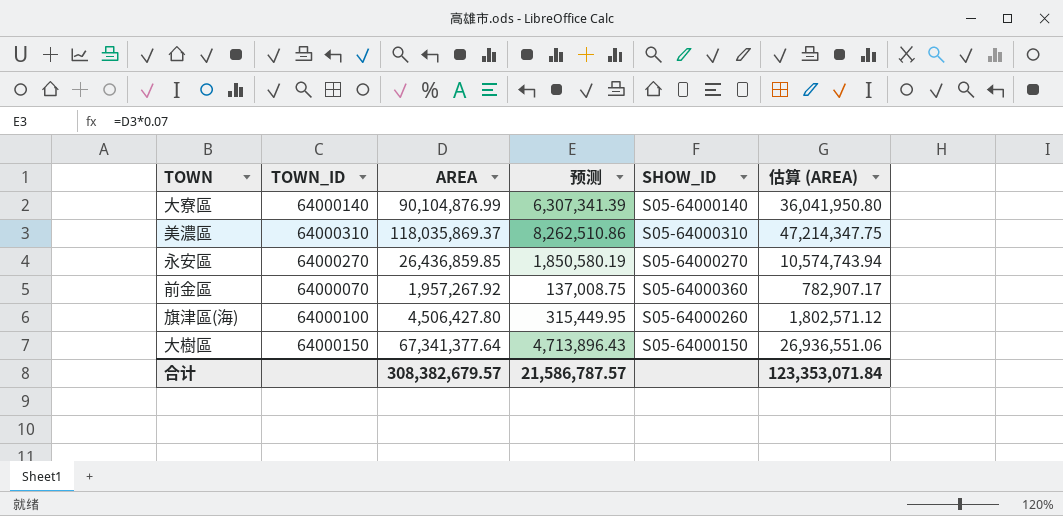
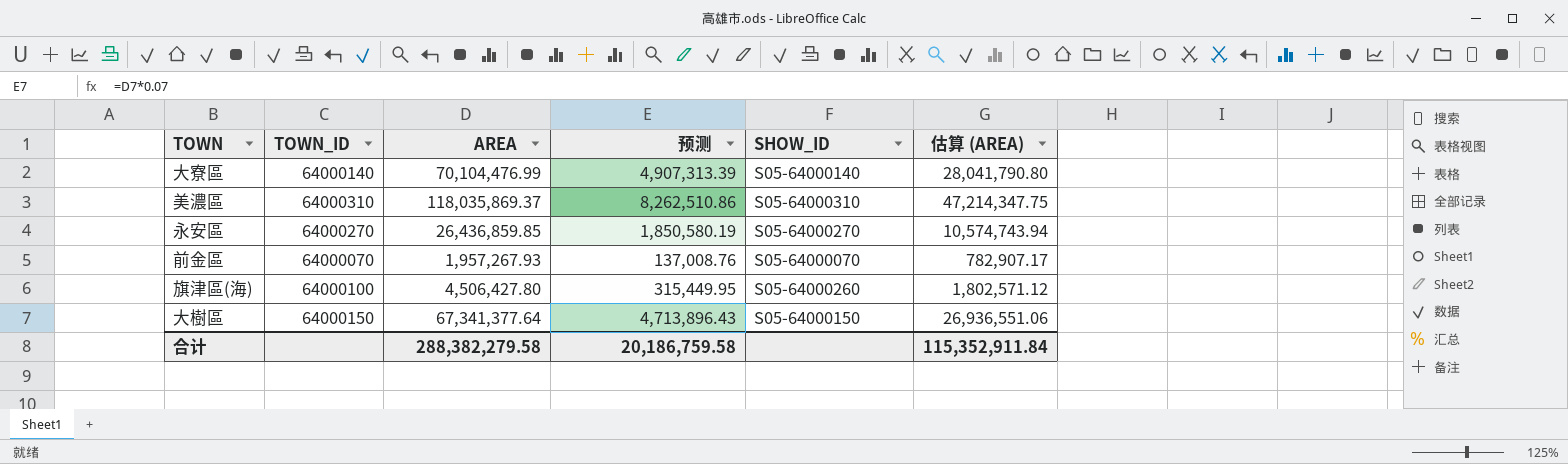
大寮區 | AREA: 90,104,876.99 -> 70,104,476.99
大寮區 | 预测: 6,307,341.39 -> 4,907,313.39
大寮區 | 估算 (AREA): 36,041,950.80 -> 28,041,790.80
前金區 | AREA: 1,957,267.92 -> 1,957,267.93
前金區 | 预测: 137,008.75 -> 137,008.76
前金區 | SHOW_ID: S05-64000360 -> S05-64000070
合计 | AREA: 308,382,679.57 -> 288,382,279.58
合计 | 预测: 21,586,787.57 -> 20,186,759.58
合计 | 估算 (AREA): 123,353,071.84 -> 115,352,911.84

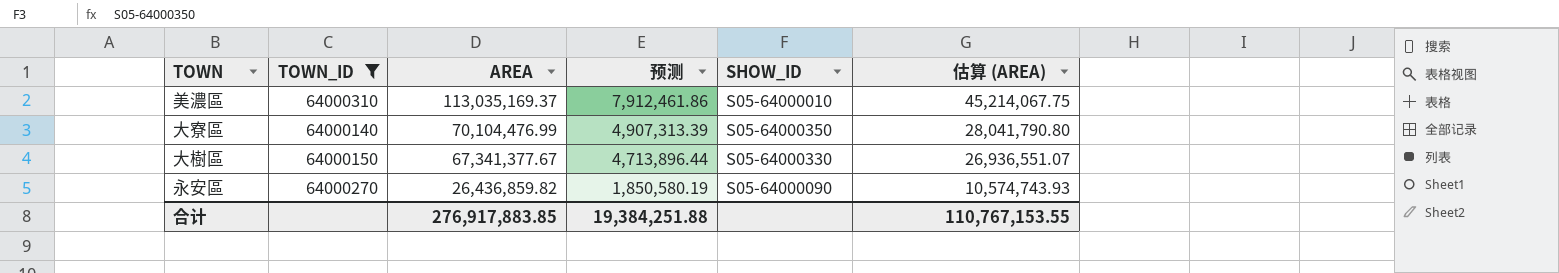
filter: none -> TOWN_ID >= 64000140
row order: none -> AREA descending
美濃區 | AREA: 118,035,869.37 -> 113,035,169.37
美濃區 | 预测: 8,262,510.86 -> 7,912,461.86
美濃區 | SHOW_ID: S05-64000310 -> S05-64000010
美濃區 | 估算 (AREA): 47,214,347.75 -> 45,214,067.75
大寮區 | SHOW_ID: S05-64000140 -> S05-64000350
大樹區 | AREA: 67,341,377.64 -> 67,341,377.67
大樹區 | 预测: 4,713,896.43 -> 4,713,896.44
大樹區 | SHOW_ID: S05-64000150 -> S05-64000330
大樹區 | 估算 (AREA): 26,936,551.06 -> 26,936,551.07
永安區 | AREA: 26,436,859.85 -> 26,436,859.82
永安區 | SHOW_ID: S05-64000270 -> S05-64000090
永安區 | 估算 (AREA): 10,574,743.94 -> 10,574,743.93
合计 | AREA: 288,382,279.58 -> 276,917,883.85
合计 | 预测: 20,186,759.58 -> 19,384,251.88
合计 | 估算 (AREA): 115,352,911.84 -> 110,767,153.55

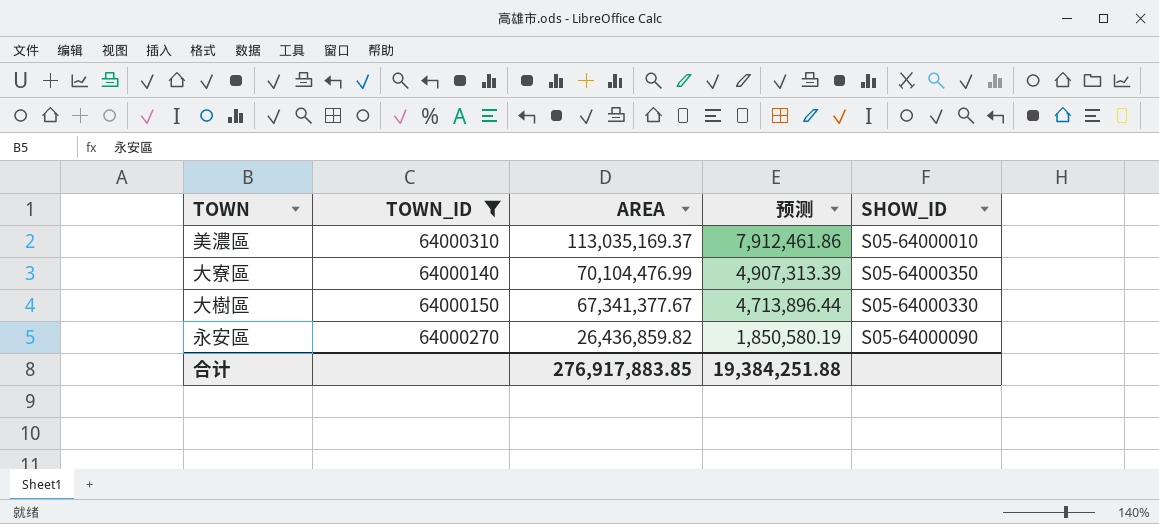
column 估算 (AREA) | formula: [AREA] * 0.4 -> none

